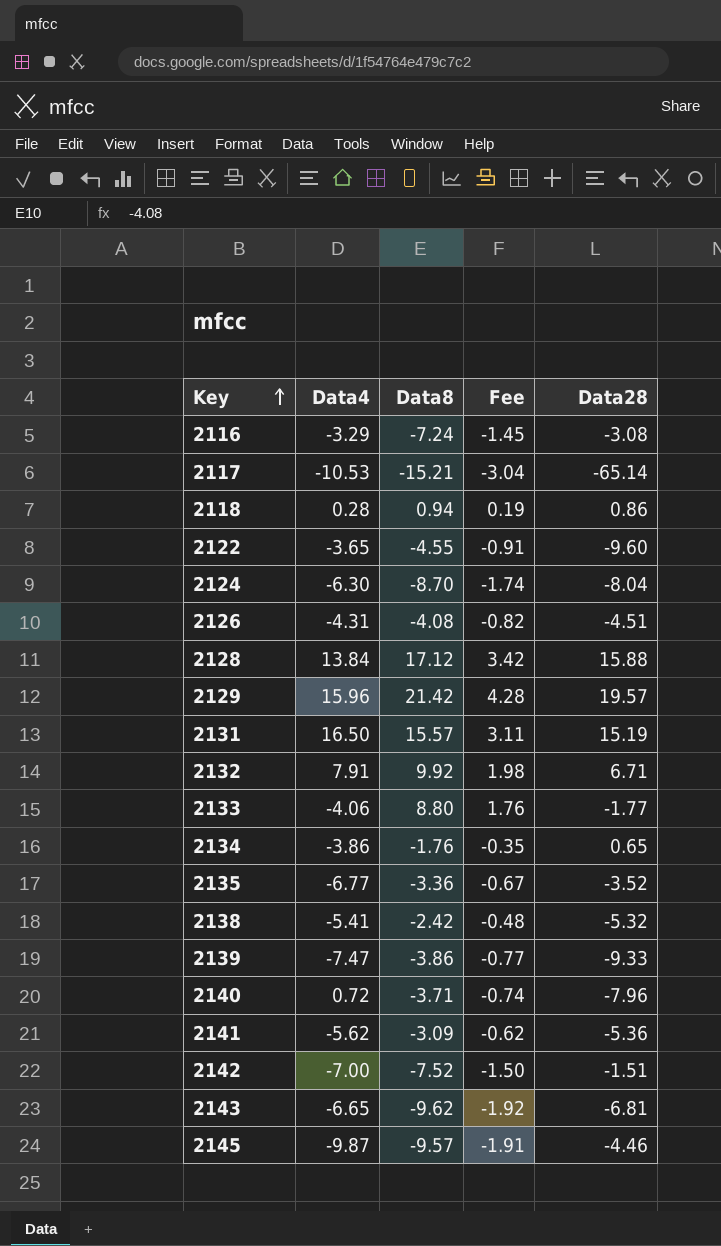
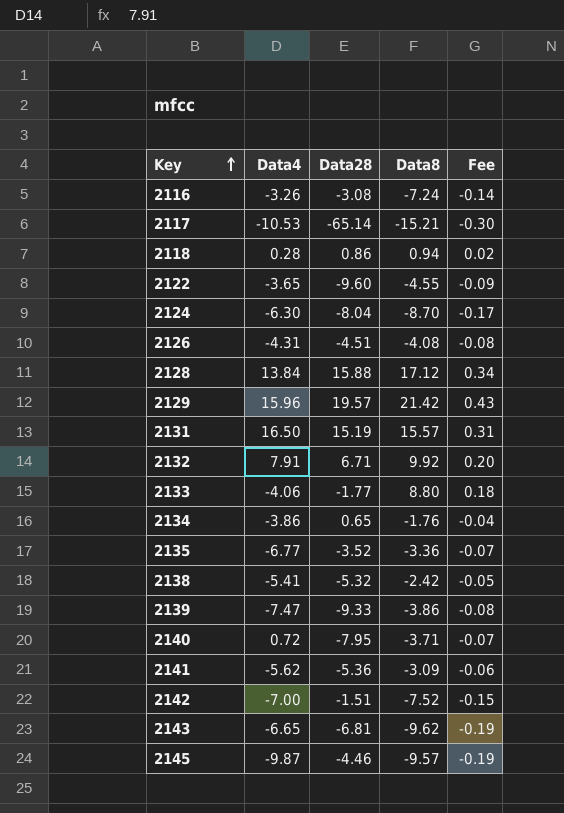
column Data28 | position: 5 -> 3
column Fee | formula: [Data8] * 0.2 -> [Data8] * 0.02
2116 | Data4: -3.29 -> -3.26
2140 | Data28: -7.96 -> -7.95

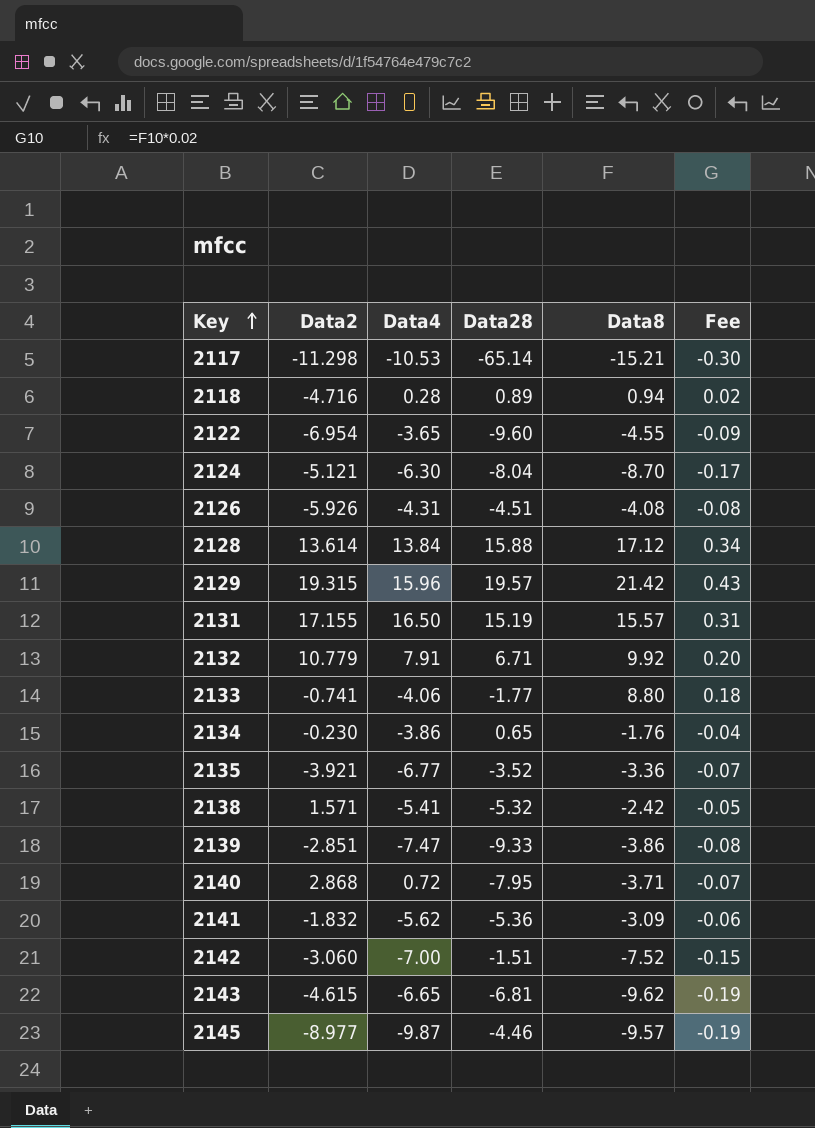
column Data2 | position: none -> 2
row 2116: -3.26 | -3.08 | -7.24 | -0.14 -> none
2118 | Data28: 0.86 -> 0.89

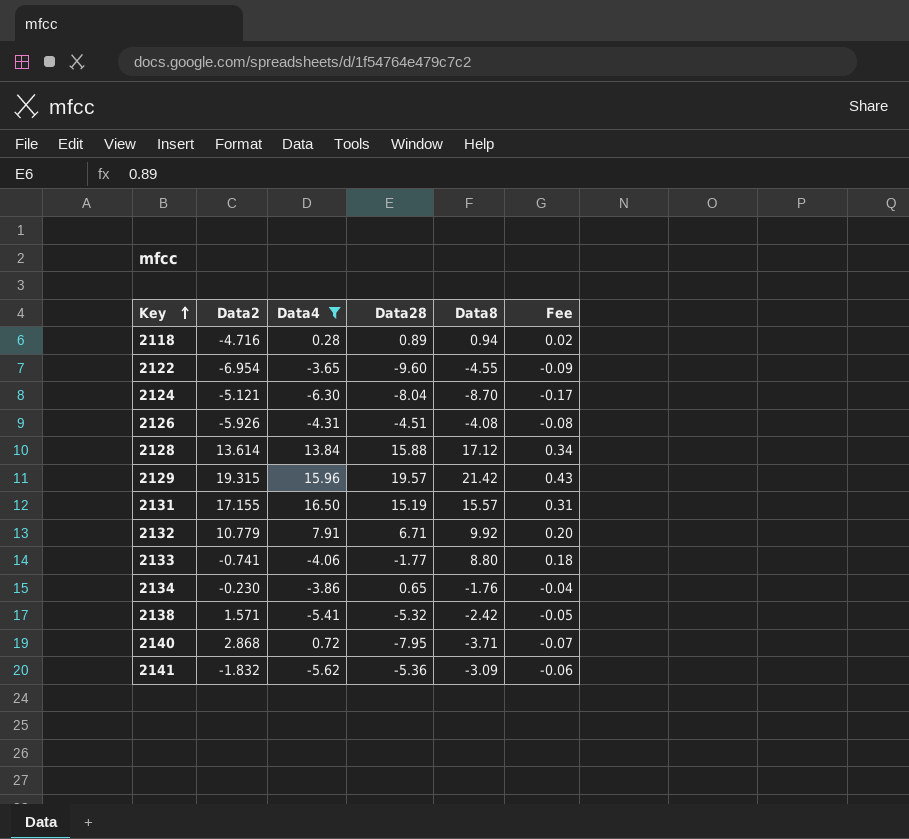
filter: none -> Data4 >= -6.30

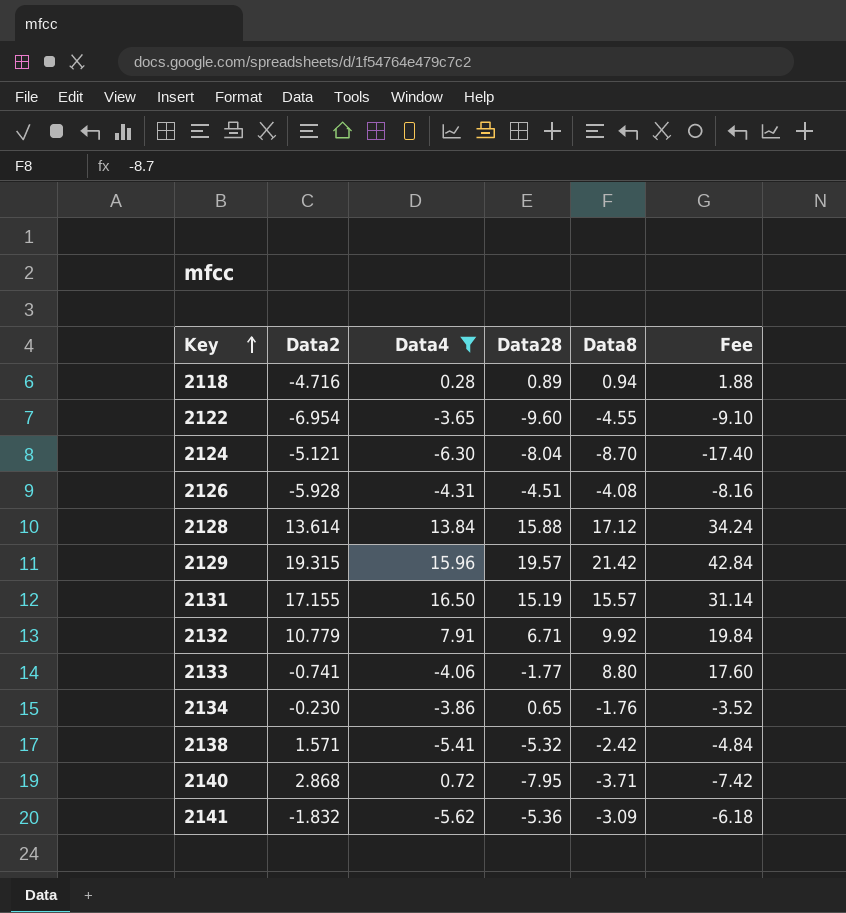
column Fee | formula: [Data8] * 0.02 -> [Data8] * 2
2126 | Data2: -5.926 -> -5.928

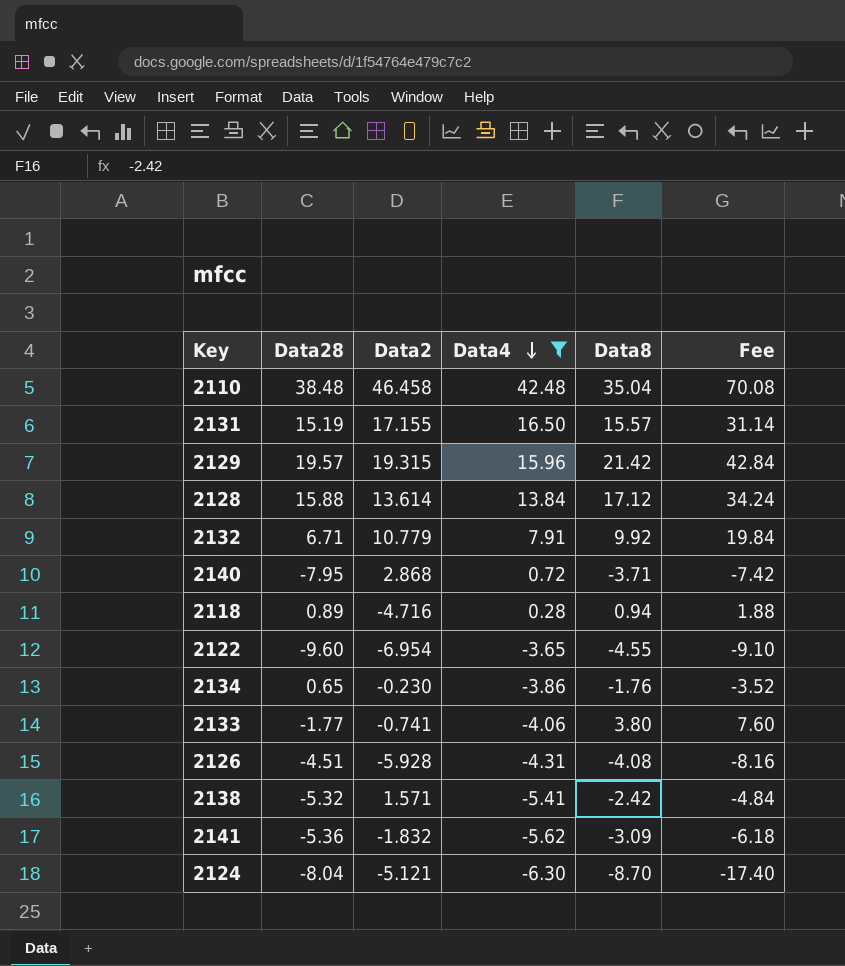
row order: Key ascending -> Data4 descending
column Data28 | position: 4 -> 2
row 2110: none -> 38.48 | 46.458 | 42.48 | 35.04 | 70.08
2133 | Data8: 8.80 -> 3.80
2133 | Fee: 17.60 -> 7.60

